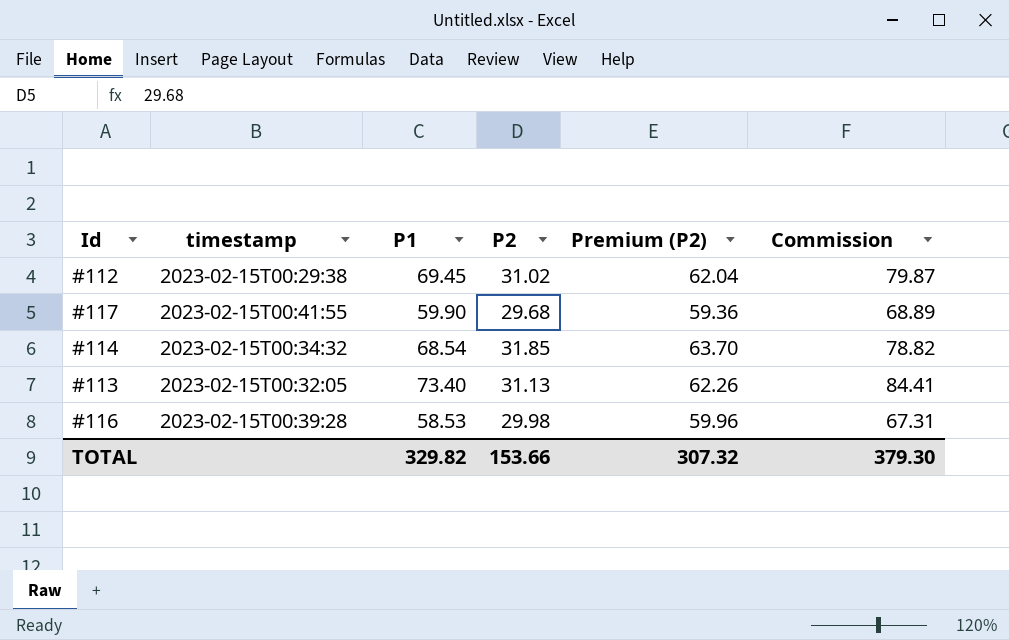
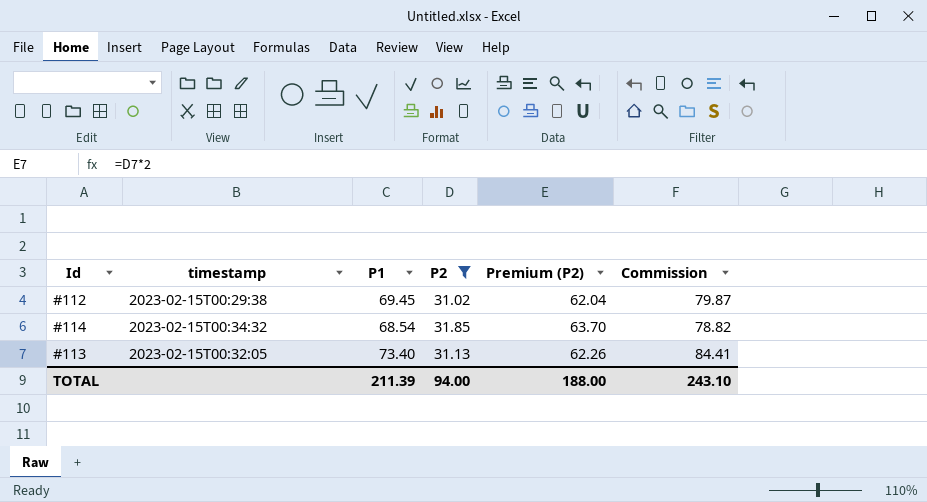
filter: none -> P2 >= 31.02
TOTAL | P1: 329.82 -> 211.39
TOTAL | P2: 153.66 -> 94.00
TOTAL | Premium (P2): 307.32 -> 188.00
TOTAL | Commission: 379.30 -> 243.10

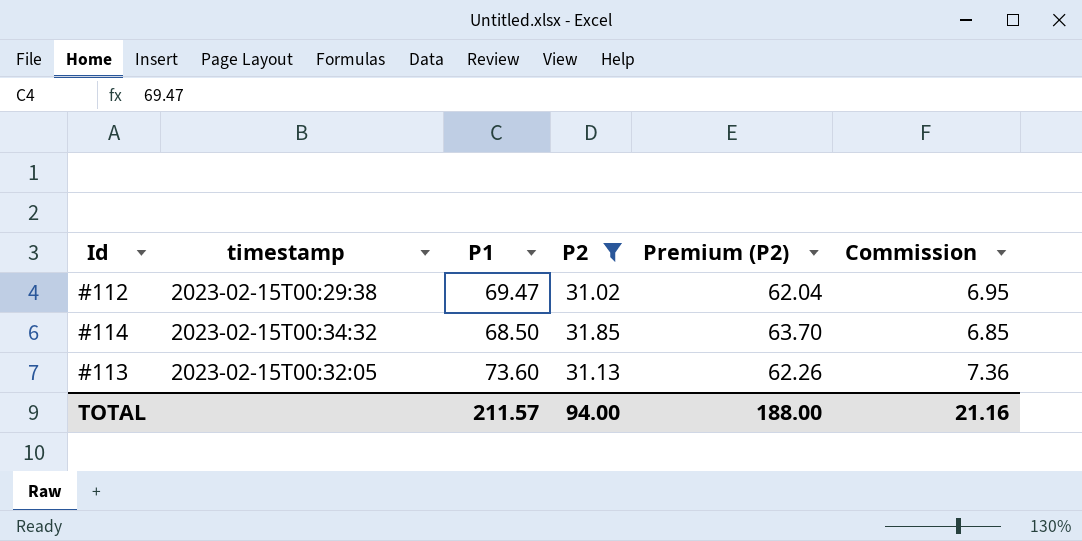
column Commission | formula: [P1] * 1.15 -> [P1] * 0.1
#112 | P1: 69.45 -> 69.47
#114 | P1: 68.54 -> 68.50
#113 | P1: 73.40 -> 73.60
TOTAL | P1: 211.39 -> 211.57
TOTAL | Commission: 243.10 -> 21.16

